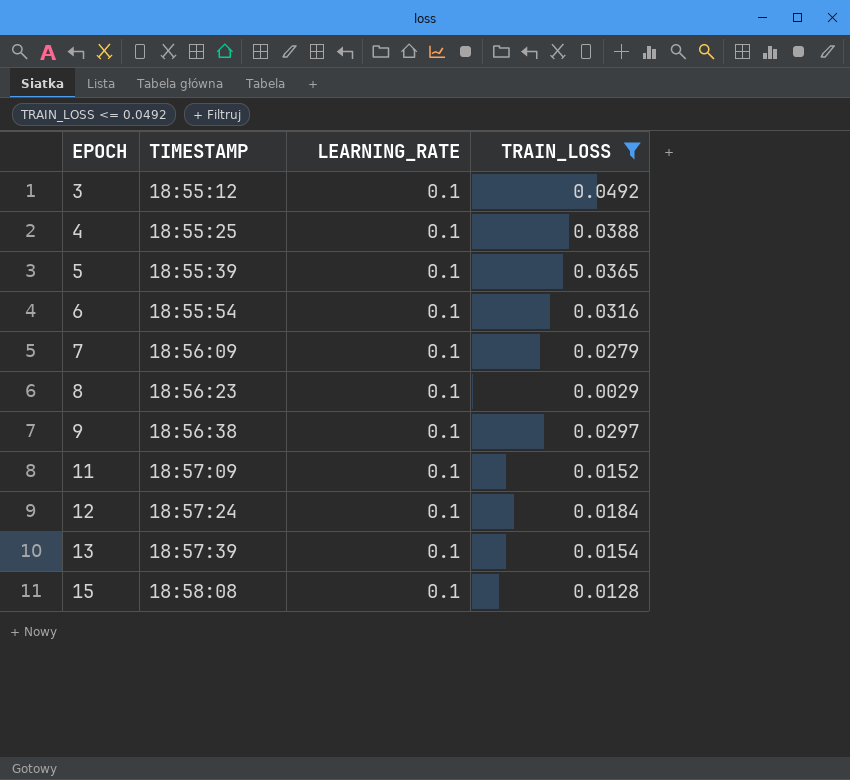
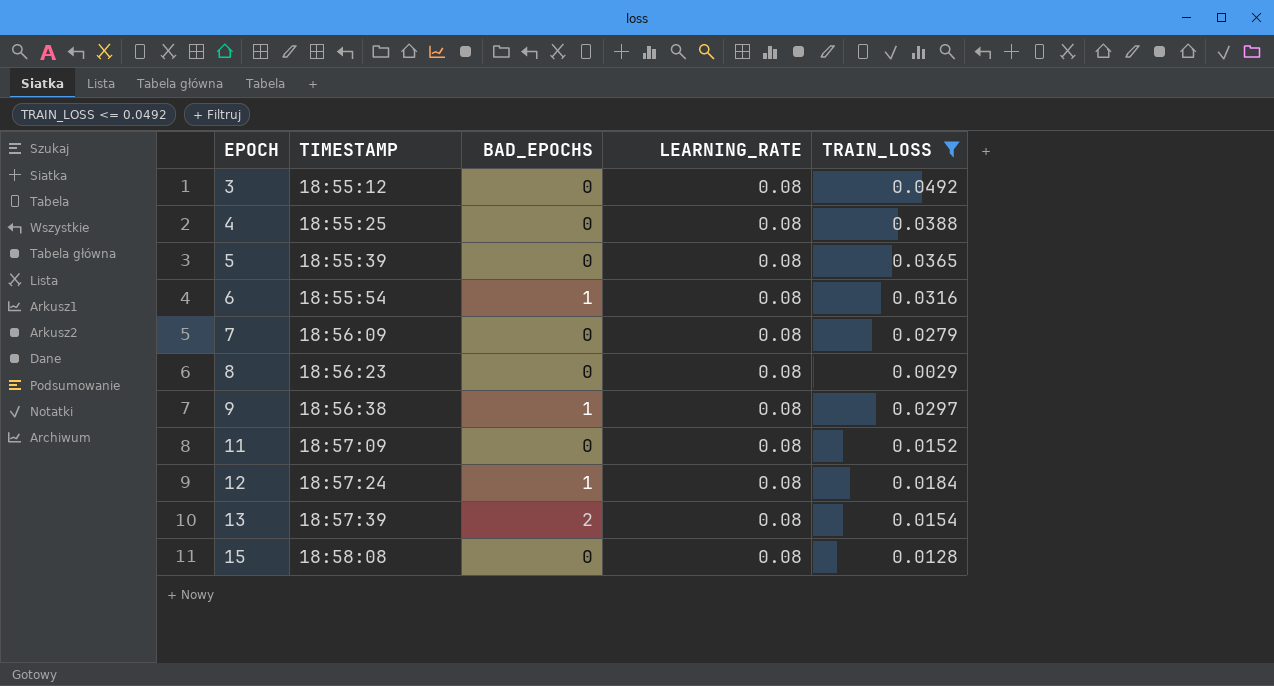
column BAD_EPOCHS | position: none -> 3
3 | LEARNING_RATE: 0.1 -> 0.08
4 | LEARNING_RATE: 0.1 -> 0.08
5 | LEARNING_RATE: 0.1 -> 0.08
6 | LEARNING_RATE: 0.1 -> 0.08
7 | LEARNING_RATE: 0.1 -> 0.08
8 | LEARNING_RATE: 0.1 -> 0.08
9 | LEARNING_RATE: 0.1 -> 0.08
11 | LEARNING_RATE: 0.1 -> 0.08
12 | LEARNING_RATE: 0.1 -> 0.08
13 | LEARNING_RATE: 0.1 -> 0.08
15 | LEARNING_RATE: 0.1 -> 0.08

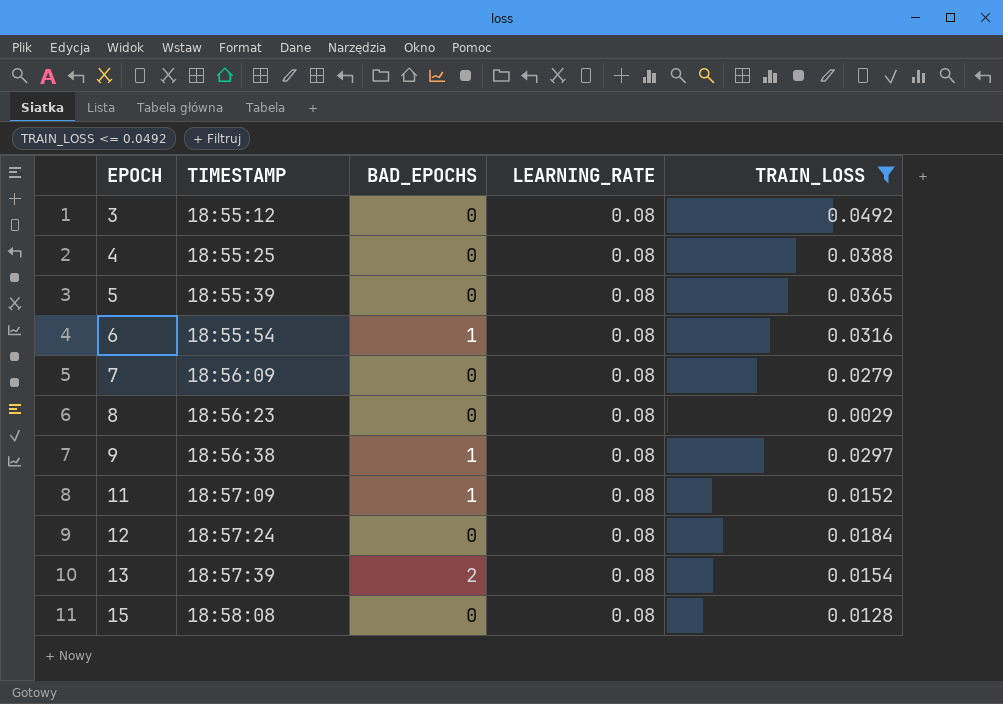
11 | BAD_EPOCHS: 0 -> 1
12 | BAD_EPOCHS: 1 -> 0

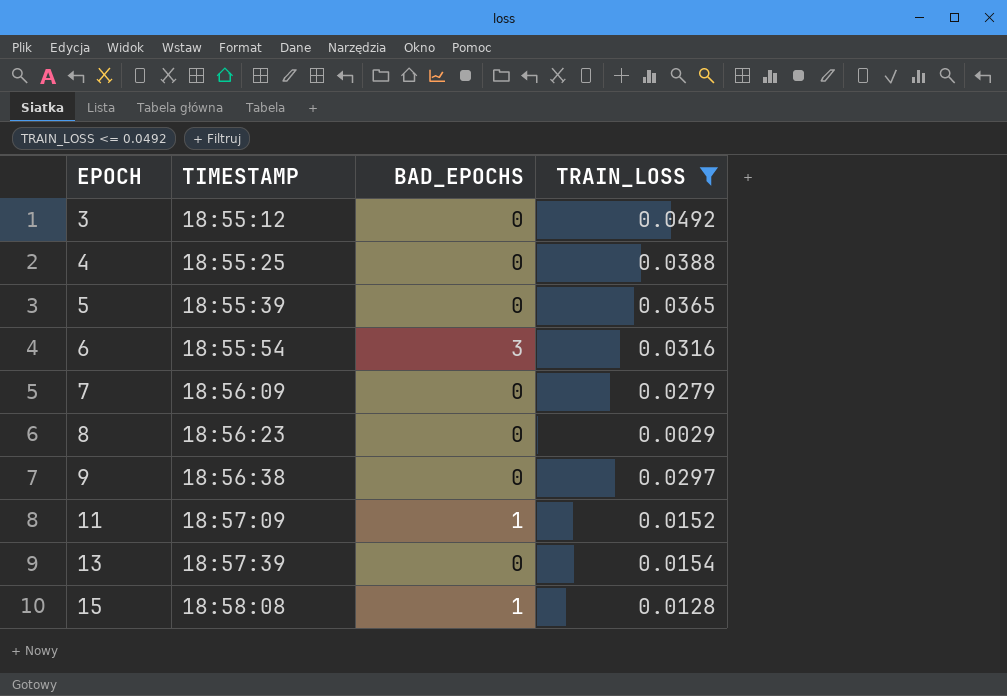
column LEARNING_RATE | position: 4 -> none
row 12: 18:57:24 | 0 | 0.08 | 0.0184 -> none
6 | BAD_EPOCHS: 1 -> 3
9 | BAD_EPOCHS: 1 -> 0
13 | BAD_EPOCHS: 2 -> 0
15 | BAD_EPOCHS: 0 -> 1

